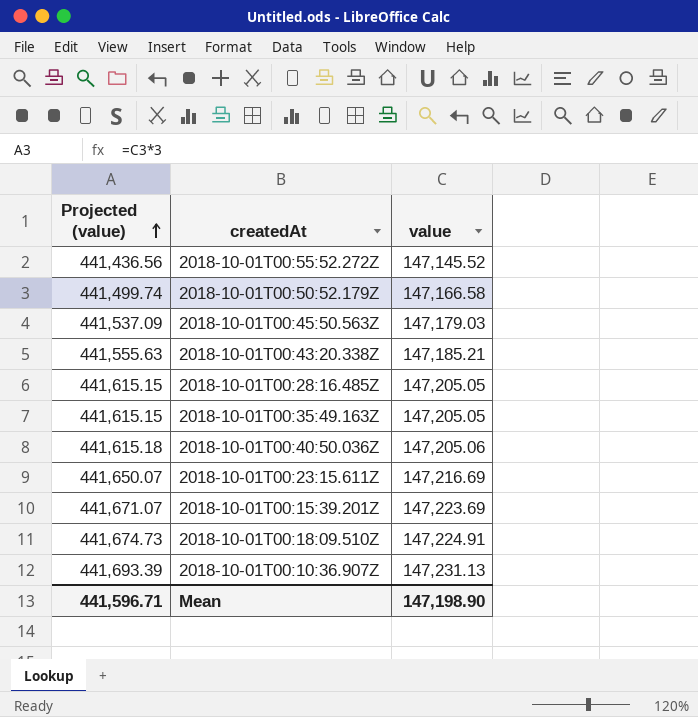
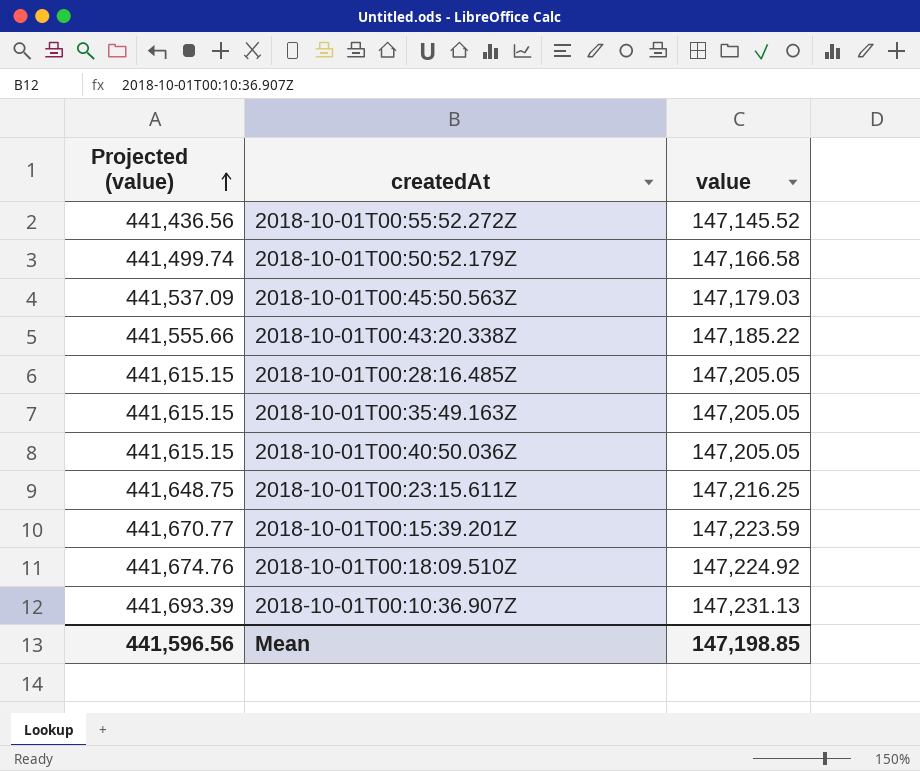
2018-10-01T00:43:20.338Z | Projected (value): 441,555.63 -> 441,555.66
2018-10-01T00:43:20.338Z | value: 147,185.21 -> 147,185.22
2018-10-01T00:40:50.036Z | Projected (value): 441,615.18 -> 441,615.15
2018-10-01T00:40:50.036Z | value: 147,205.06 -> 147,205.05
2018-10-01T00:23:15.611Z | Projected (value): 441,650.07 -> 441,648.75
2018-10-01T00:23:15.611Z | value: 147,216.69 -> 147,216.25
2018-10-01T00:15:39.201Z | Projected (value): 441,671.07 -> 441,670.77
2018-10-01T00:15:39.201Z | value: 147,223.69 -> 147,223.59
2018-10-01T00:18:09.510Z | Projected (value): 441,674.73 -> 441,674.76
2018-10-01T00:18:09.510Z | value: 147,224.91 -> 147,224.92
Mean | Projected (value): 441,596.71 -> 441,596.56
Mean | value: 147,198.90 -> 147,198.85

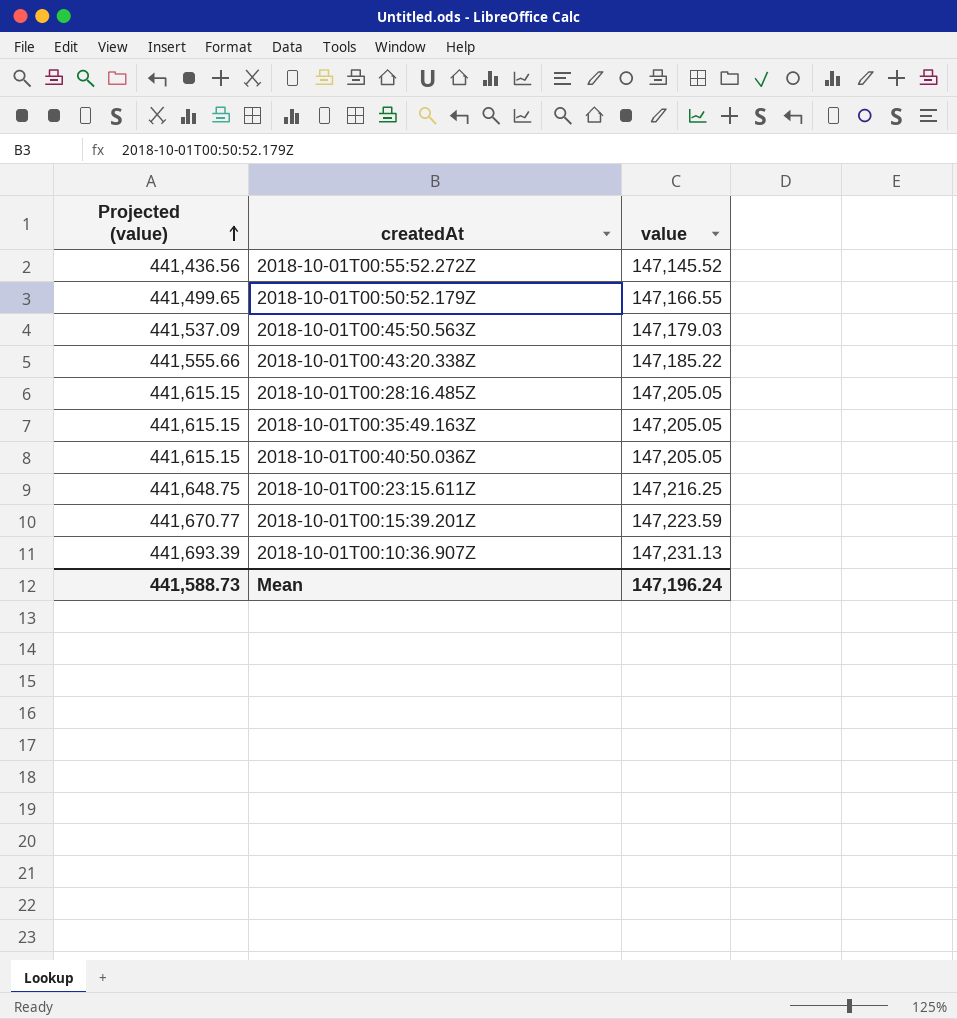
row 2018-10-01T00:18:09.510Z: 441,674.76 | 147,224.92 -> none
2018-10-01T00:50:52.179Z | Projected (value): 441,499.74 -> 441,499.65
2018-10-01T00:50:52.179Z | value: 147,166.58 -> 147,166.55
Mean | Projected (value): 441,596.56 -> 441,588.73
Mean | value: 147,198.85 -> 147,196.24

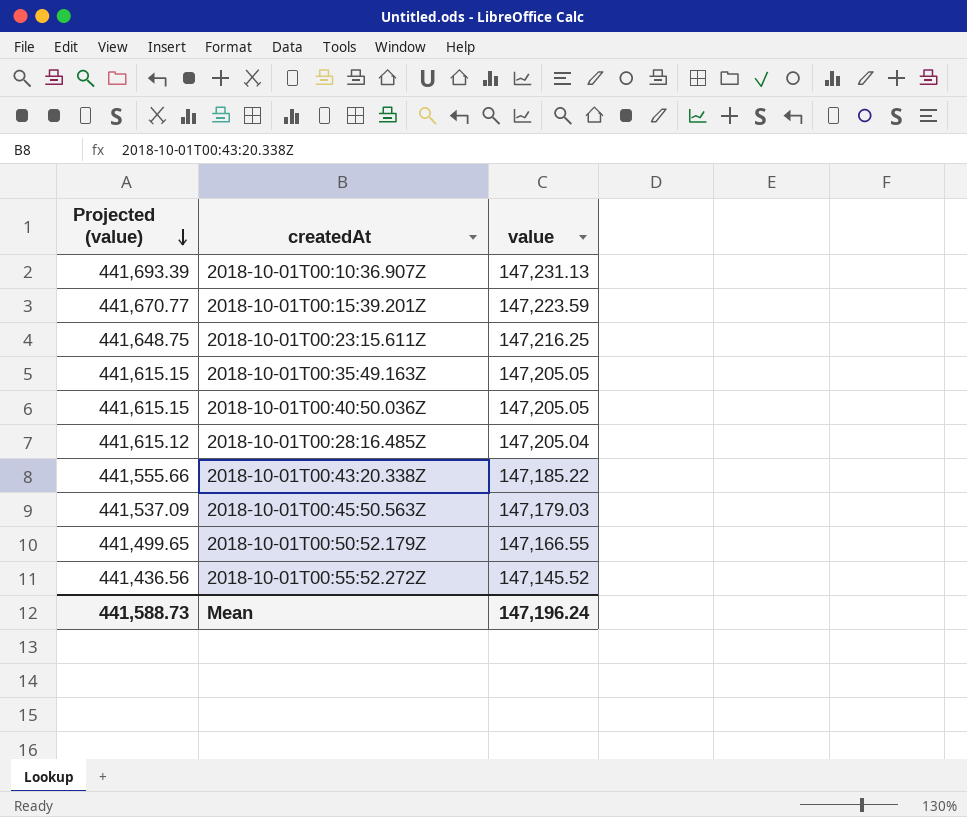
row order: Projected (value) ascending -> Projected (value) descending
2018-10-01T00:28:16.485Z | Projected (value): 441,615.15 -> 441,615.12
2018-10-01T00:28:16.485Z | value: 147,205.05 -> 147,205.04

